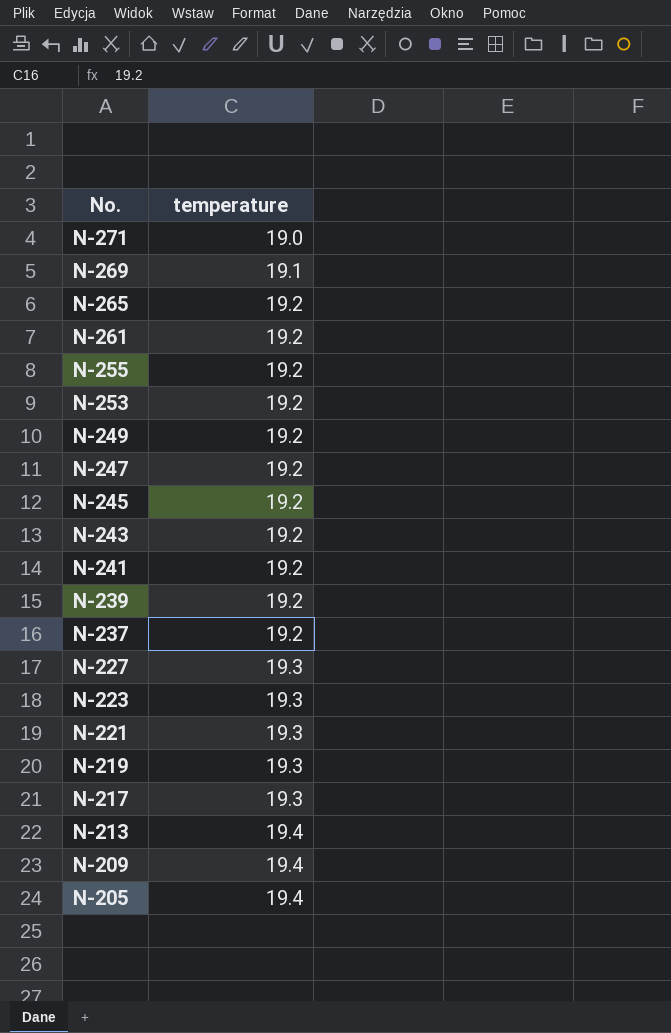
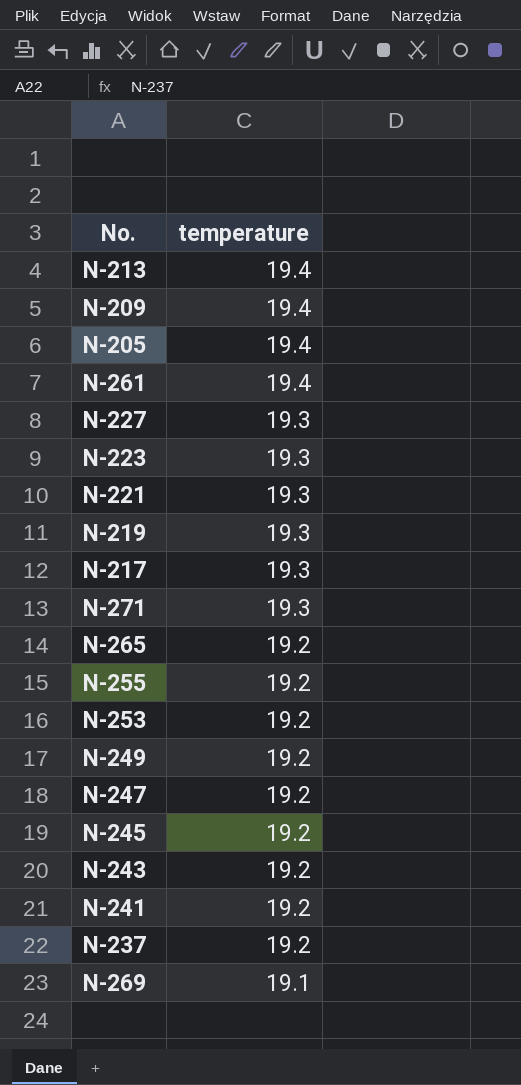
row order: No. descending -> temperature descending
row N-239: 19.2 -> none
N-261 | temperature: 19.2 -> 19.4
N-271 | temperature: 19.0 -> 19.3

